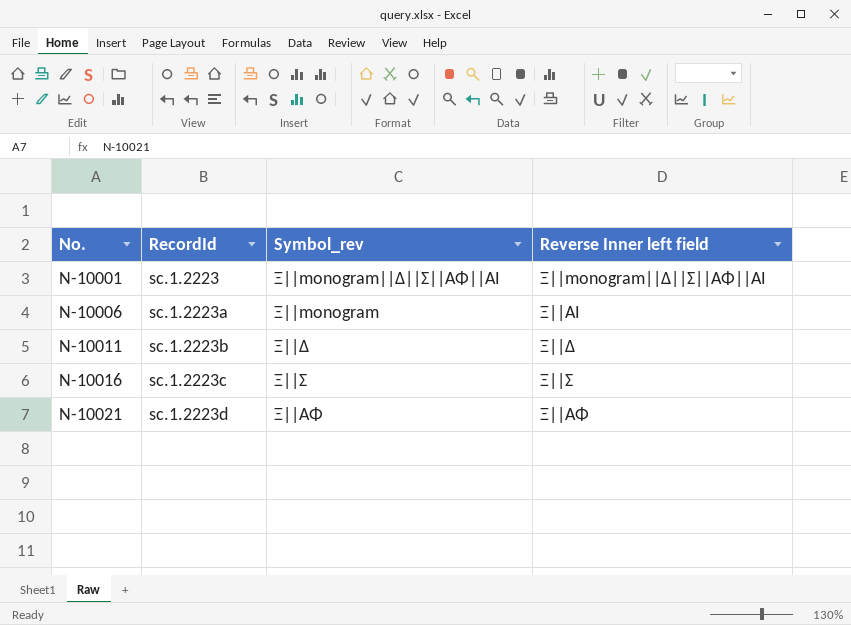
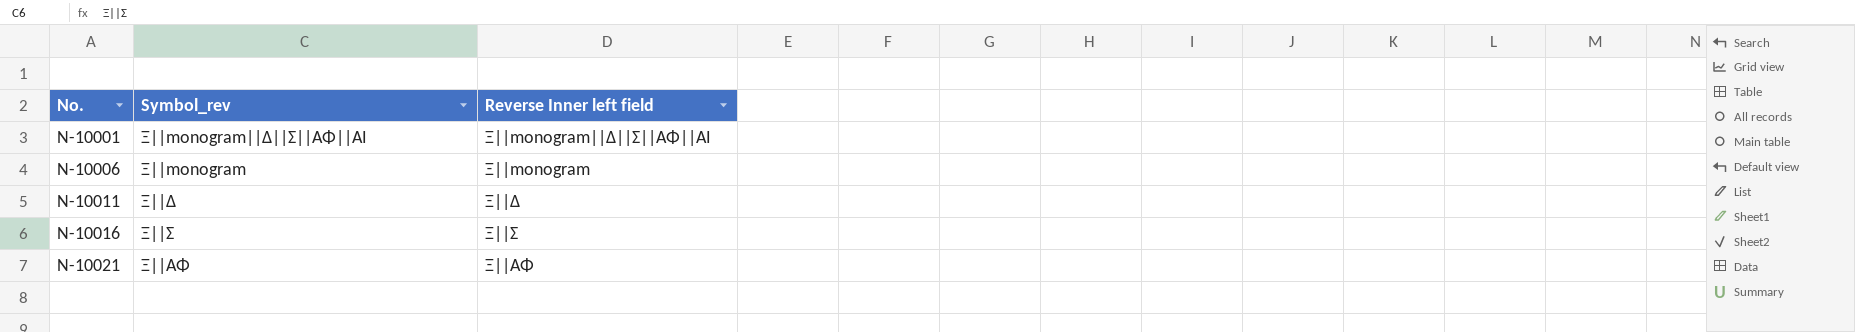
column RecordId | position: 2 -> none
N-10006 | Reverse Inner left field: Ξ||ΑΙ -> Ξ||monogram

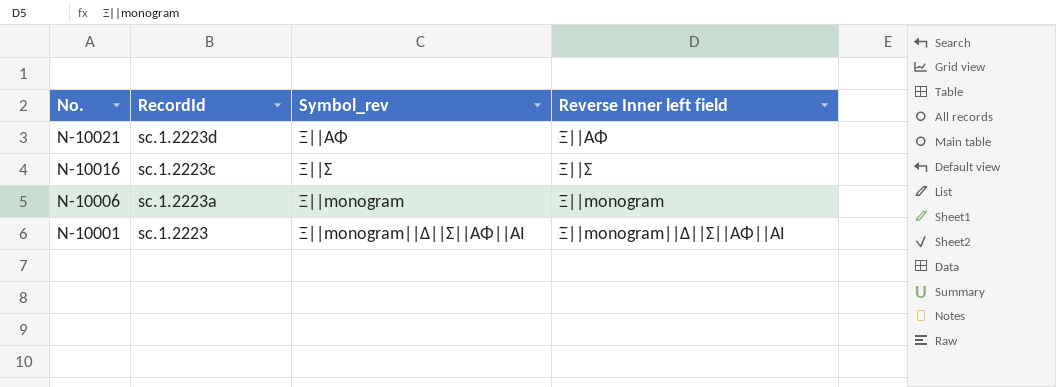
row order: No. ascending -> No. descending
column RecordId | position: none -> 2
row N-10011: Ξ||Δ | Ξ||Δ -> none

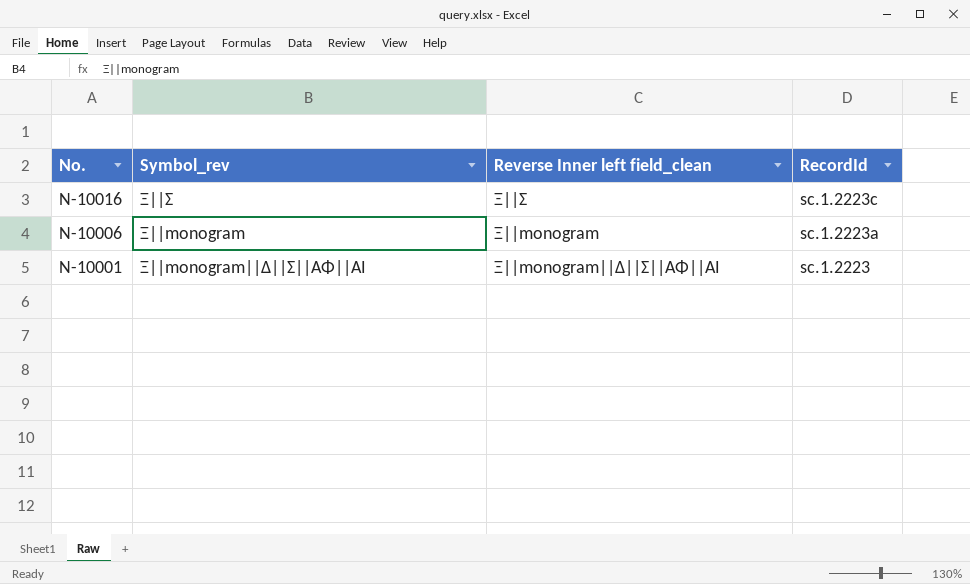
column name: Reverse Inner left field -> Reverse Inner left field_clean
column RecordId | position: 2 -> 4
row N-10021: sc.1.2223d | Ξ||ΑΦ | Ξ||ΑΦ -> none

